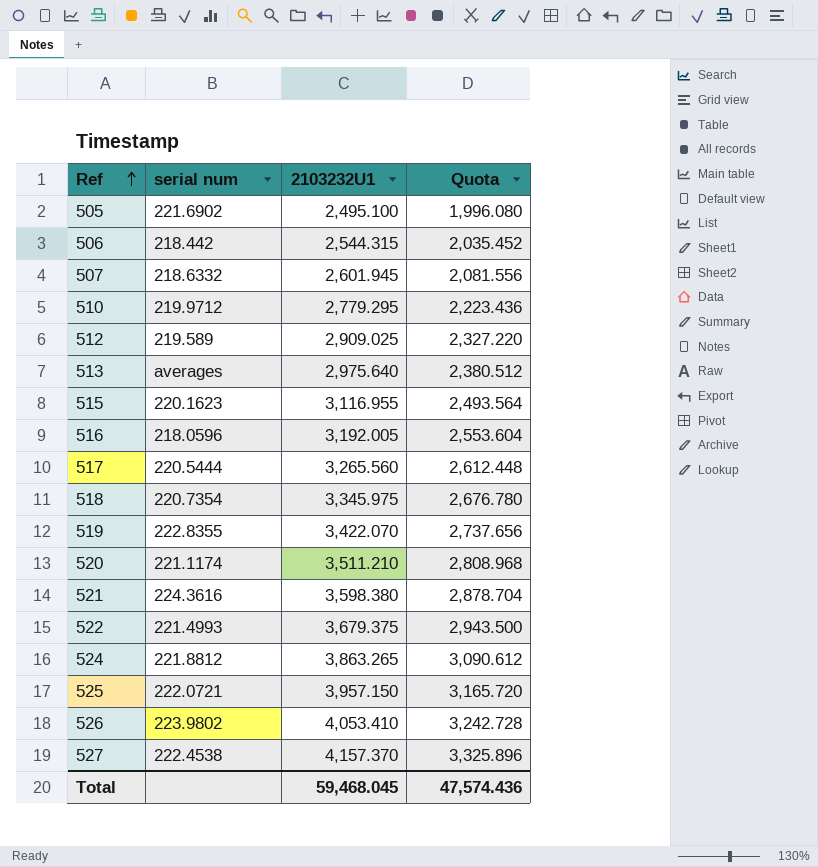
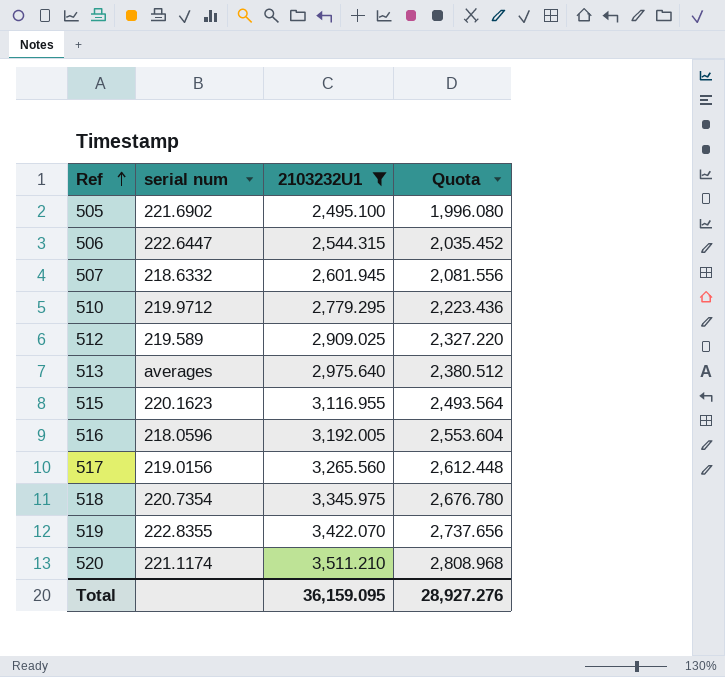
filter: none -> 2103232U1 <= 3,511.210
506 | serial num: 218.442 -> 222.6447
517 | serial num: 220.5444 -> 219.0156
Total | 2103232U1: 59,468.045 -> 36,159.095
Total | Quota: 47,574.436 -> 28,927.276

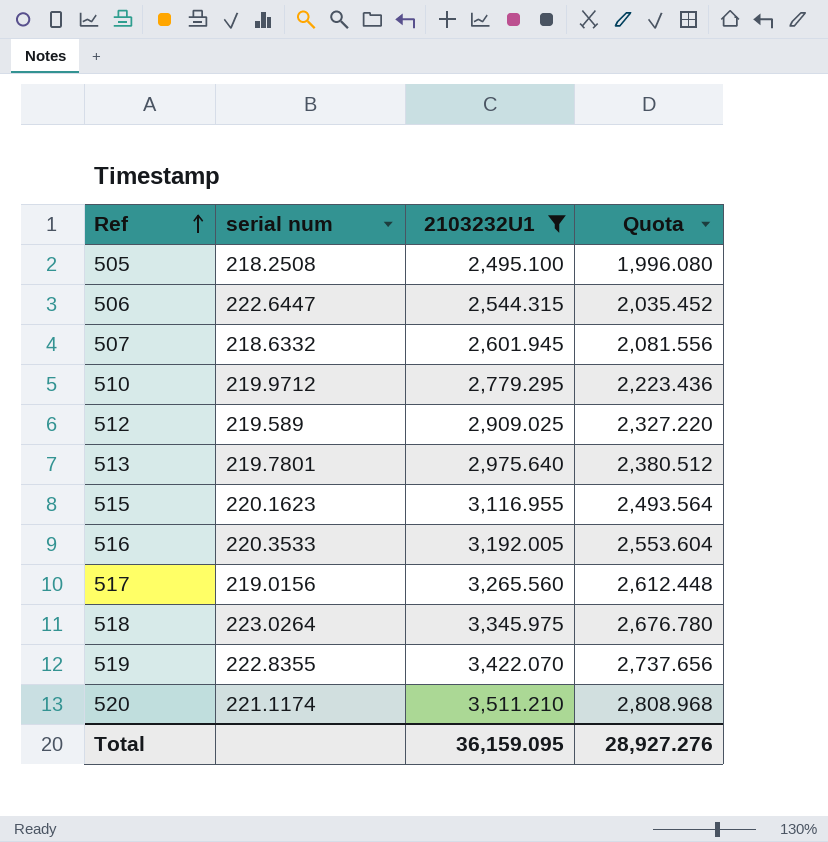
505 | serial num: 221.6902 -> 218.2508
513 | serial num: averages -> 219.7801
516 | serial num: 218.0596 -> 220.3533
518 | serial num: 220.7354 -> 223.0264

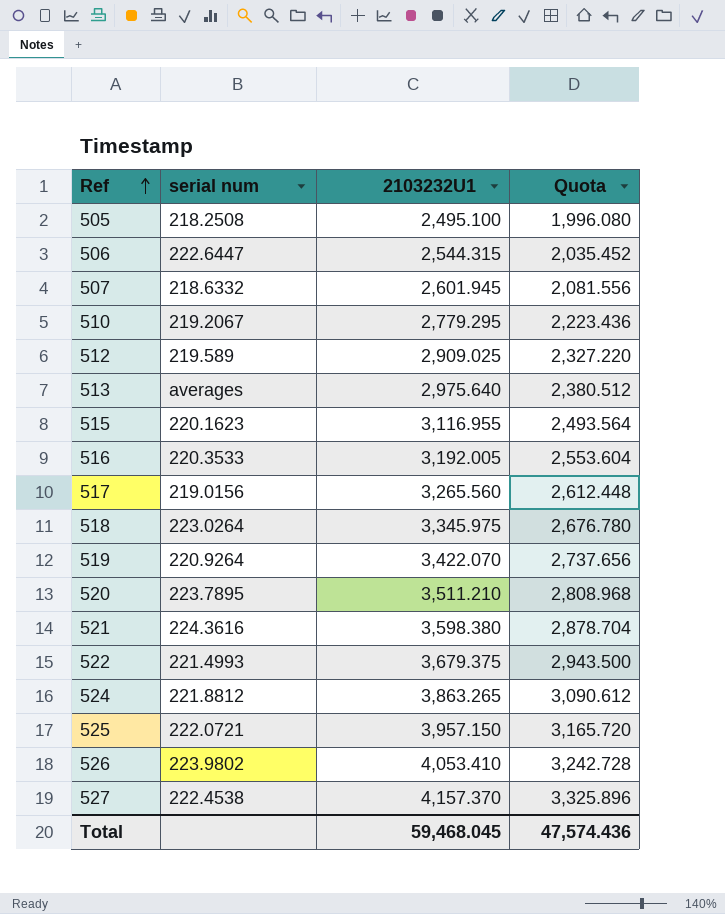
filter: 2103232U1 <= 3,511.210 -> none
510 | serial num: 219.9712 -> 219.2067
513 | serial num: 219.7801 -> averages
519 | serial num: 222.8355 -> 220.9264
520 | serial num: 221.1174 -> 223.7895
Total | 2103232U1: 36,159.095 -> 59,468.045
Total | Quota: 28,927.276 -> 47,574.436

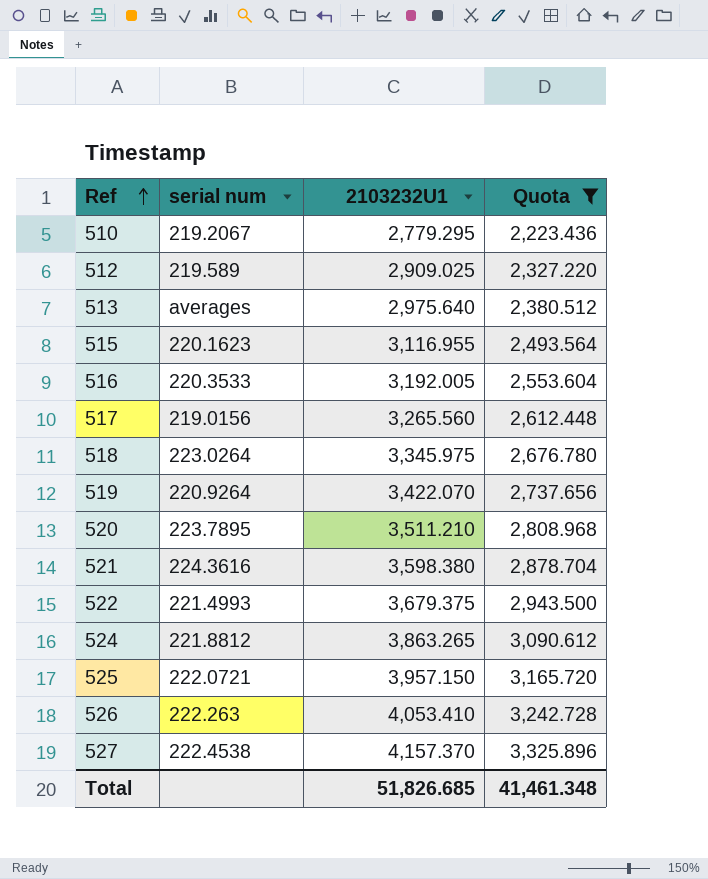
filter: none -> Quota >= 2,223.436
526 | serial num: 223.9802 -> 222.263
Total | 2103232U1: 59,468.045 -> 51,826.685
Total | Quota: 47,574.436 -> 41,461.348

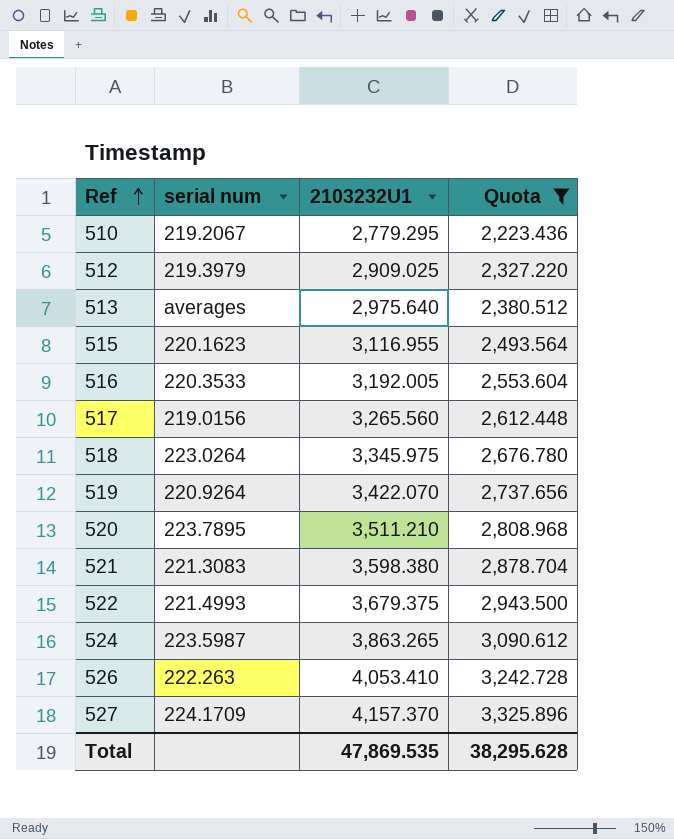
row 525: 222.0721 | 3,957.150 | 3,165.720 -> none
512 | serial num: 219.589 -> 219.3979
521 | serial num: 224.3616 -> 221.3083
524 | serial num: 221.8812 -> 223.5987
527 | serial num: 222.4538 -> 224.1709
Total | 2103232U1: 51,826.685 -> 47,869.535
Total | Quota: 41,461.348 -> 38,295.628

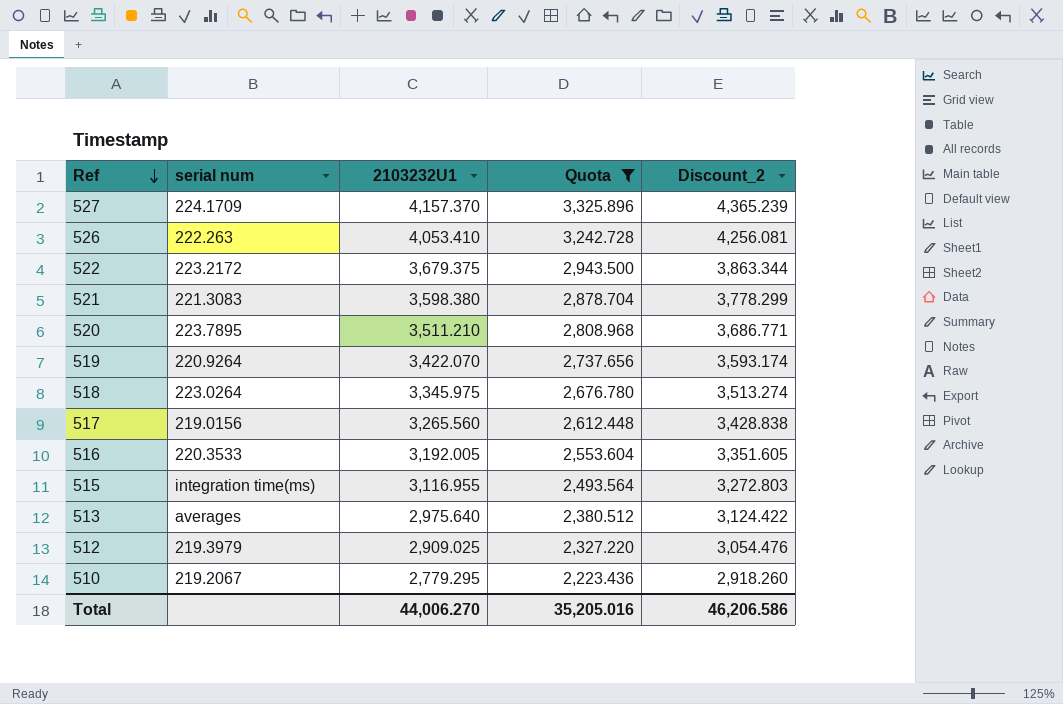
row order: Ref ascending -> Ref descending
column Discount_2 | formula: none -> [2103232U1] * 1.05
row 524: 223.5987 | 3,863.265 | 3,090.612 -> none
522 | serial num: 221.4993 -> 223.2172
515 | serial num: 220.1623 -> integration time(ms)
Total | 2103232U1: 47,869.535 -> 44,006.270
Total | Quota: 38,295.628 -> 35,205.016

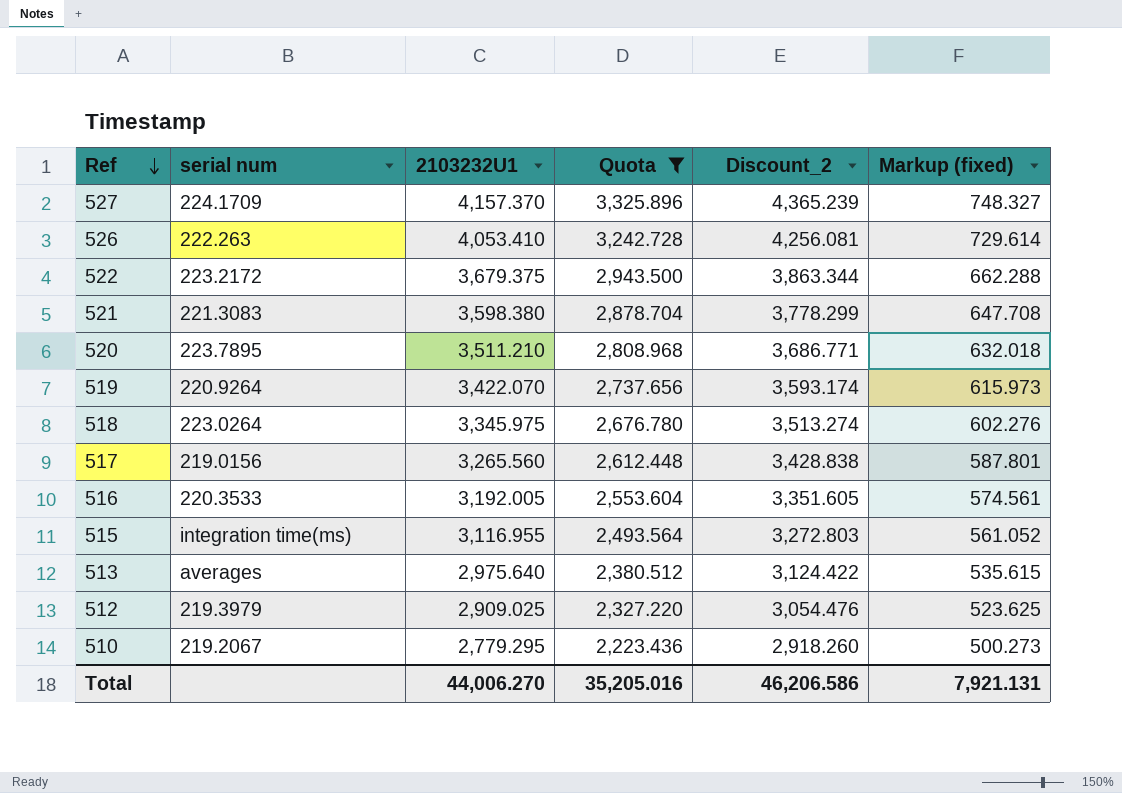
column Markup (fixed) | formula: none -> [2103232U1] * 0.18

